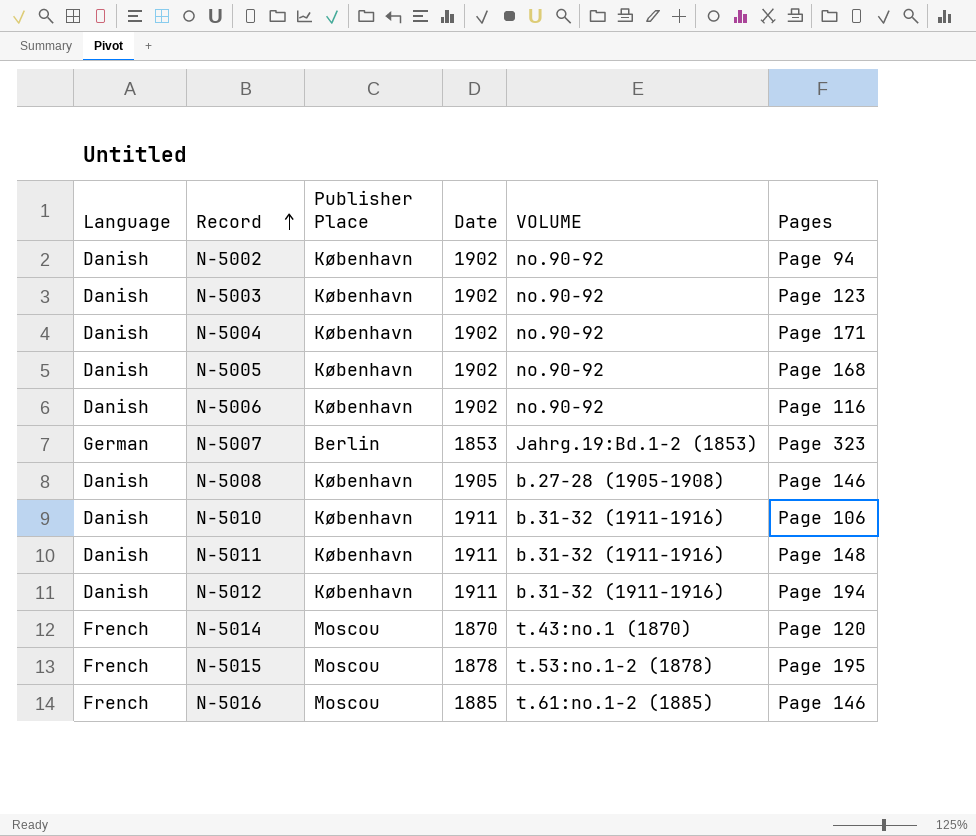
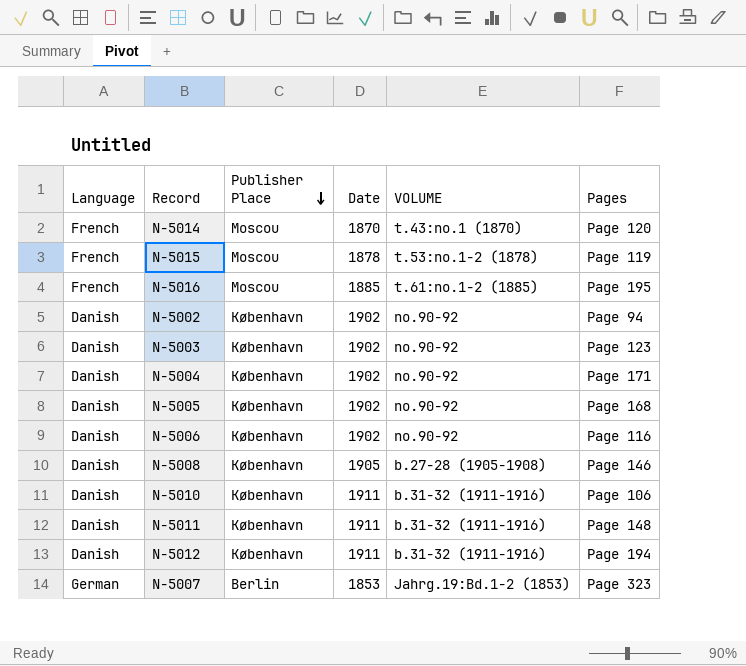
row order: Record ascending -> Publisher Place descending
N-5015 | Pages: Page 195 -> Page 119
N-5016 | Pages: Page 146 -> Page 195

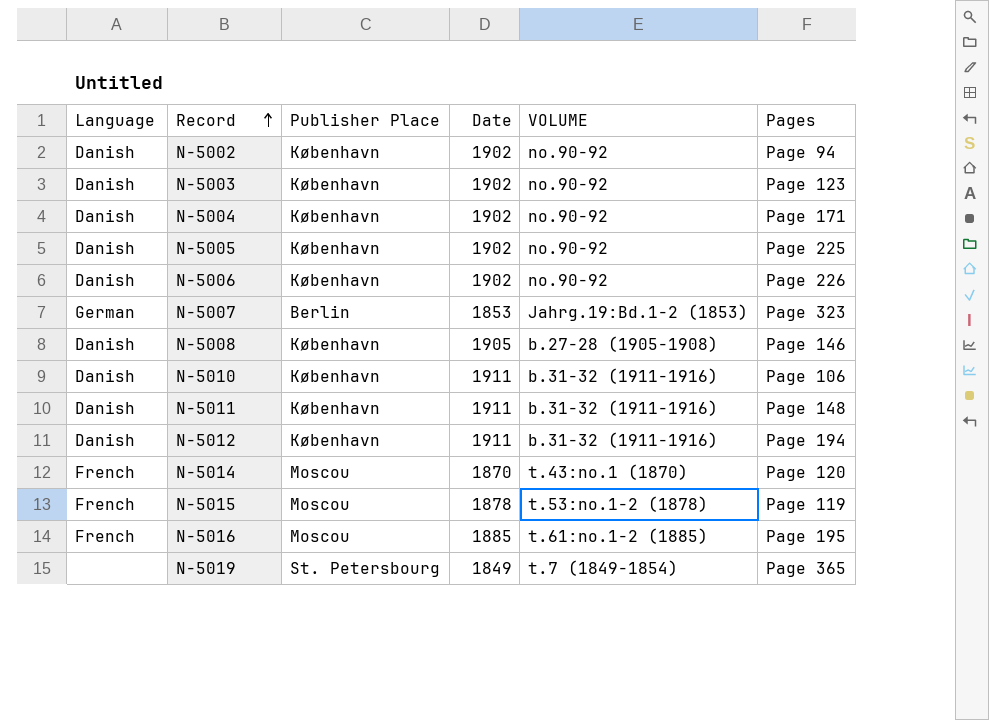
row order: Publisher Place descending -> Record ascending
N-5005 | Pages: Page 168 -> Page 225
N-5006 | Pages: Page 116 -> Page 226
row N-5019: none -> none | St. Petersbourg | 1849 | t.7 (1849-1854) | Page 365

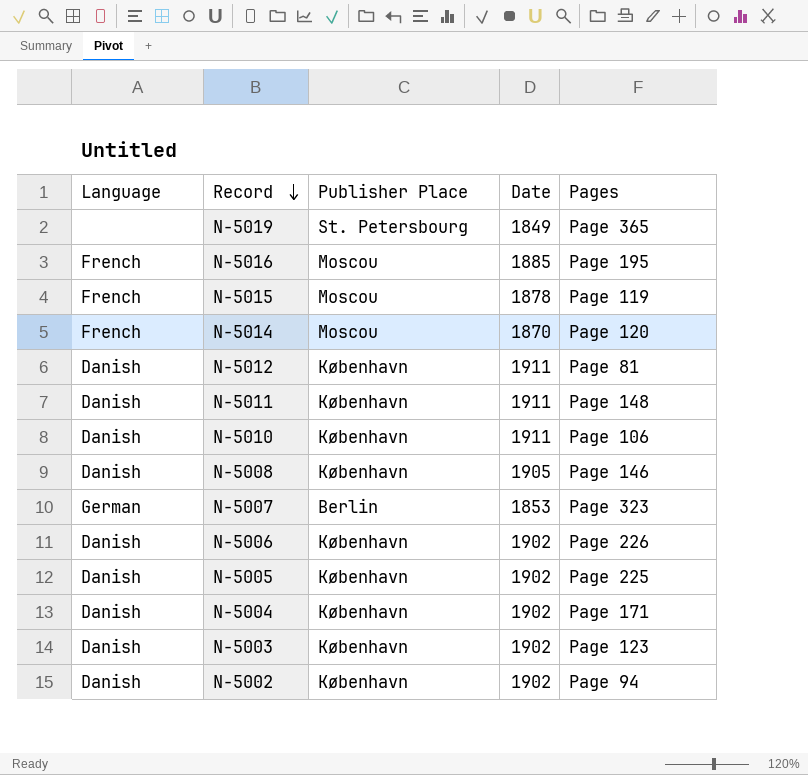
row order: Record ascending -> Record descending
column VOLUME | position: 5 -> none
N-5012 | Pages: Page 194 -> Page 81

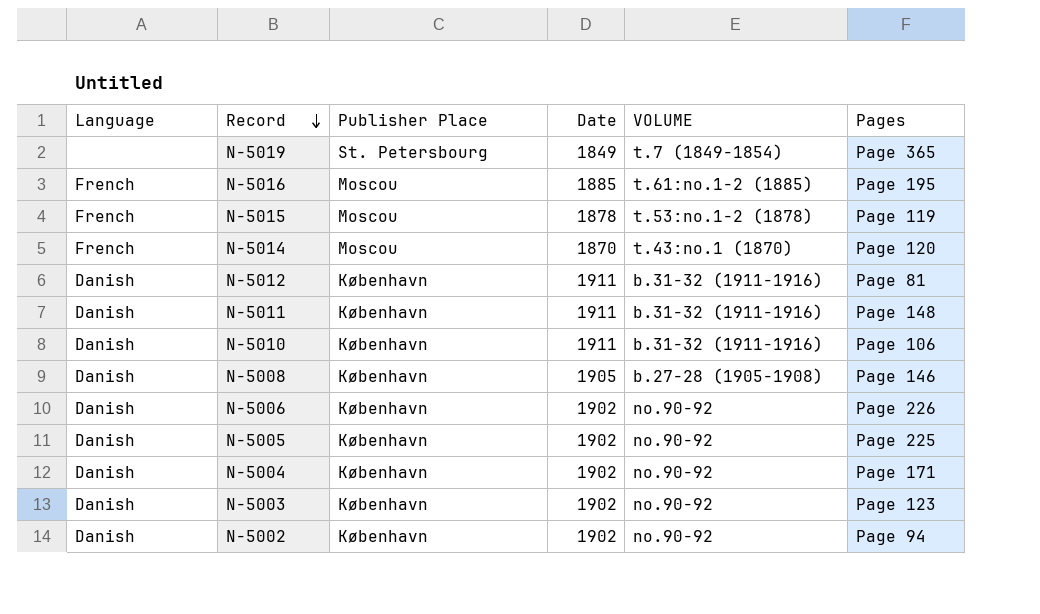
column VOLUME | position: none -> 5
row N-5007: German | Berlin | 1853 | Page 323 -> none

